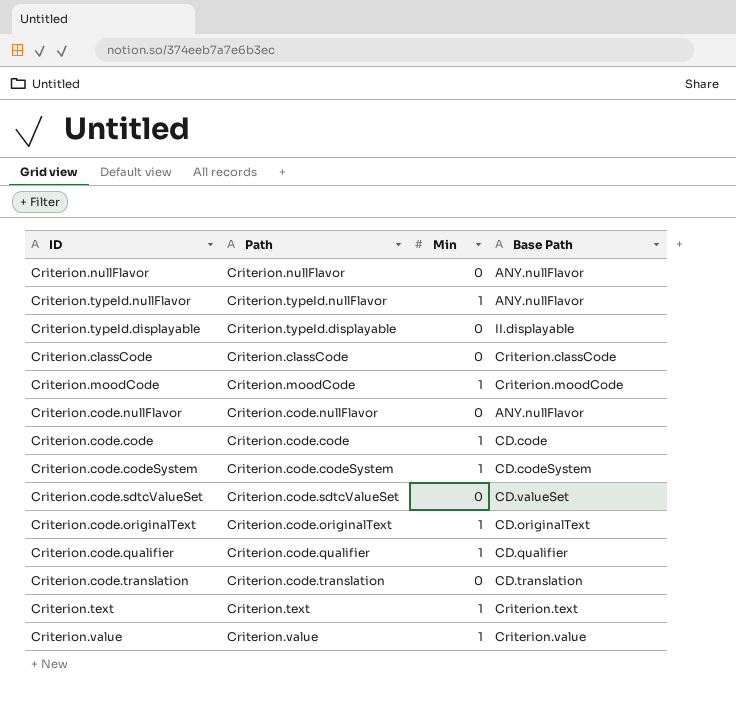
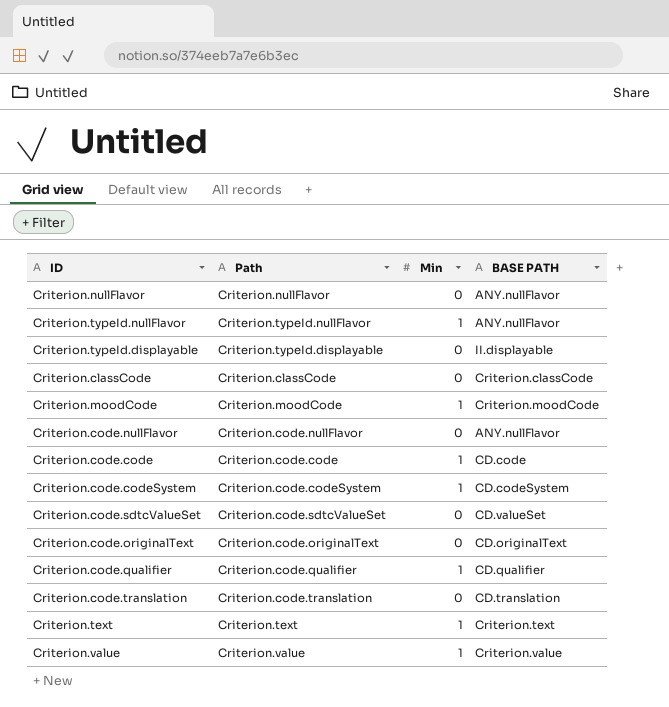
column name: Base Path -> BASE PATH
Criterion.code.originalText | Min: 1 -> 0

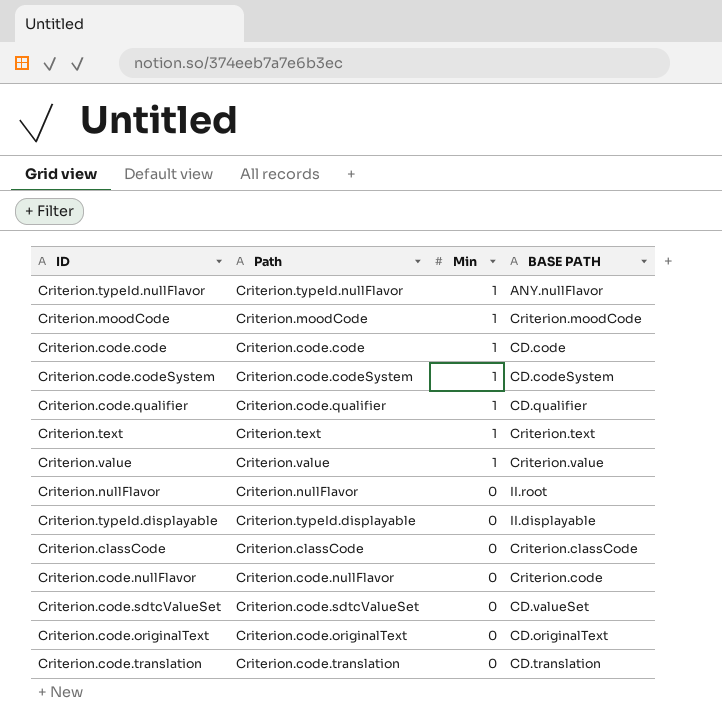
row order: none -> Min descending
Criterion.nullFlavor | BASE PATH: ANY.nullFlavor -> II.root
Criterion.code.nullFlavor | BASE PATH: ANY.nullFlavor -> Criterion.code

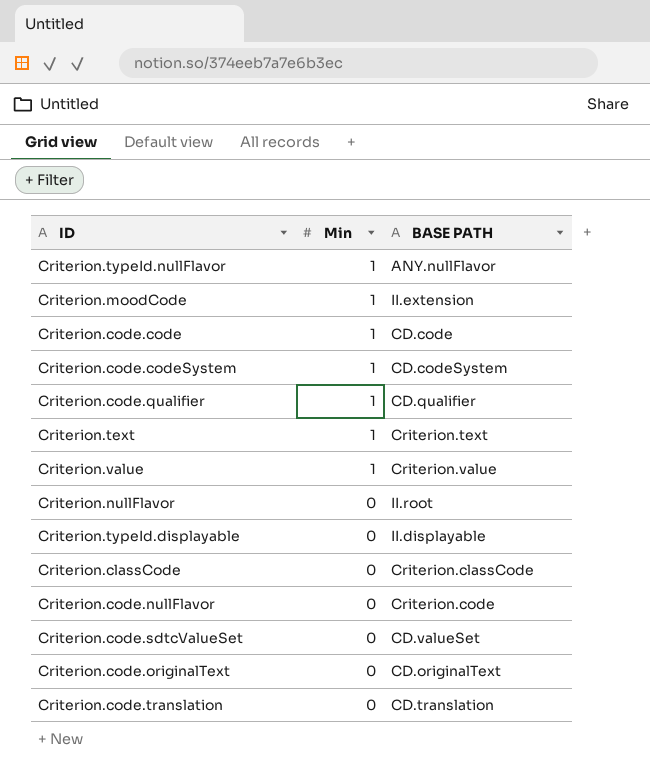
column Path | position: 2 -> none
Criterion.moodCode | BASE PATH: Criterion.moodCode -> II.extension

